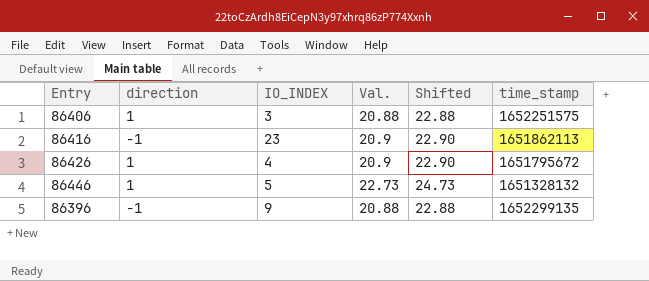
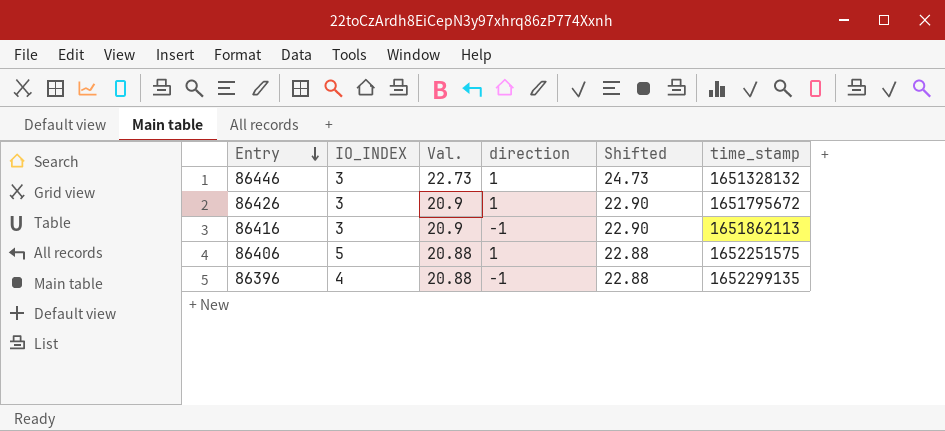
row order: none -> Entry descending
column direction | position: 2 -> 4
86446 | IO_INDEX: 5 -> 3
86426 | IO_INDEX: 4 -> 3
86416 | IO_INDEX: 23 -> 3
86406 | IO_INDEX: 3 -> 5
86396 | IO_INDEX: 9 -> 4

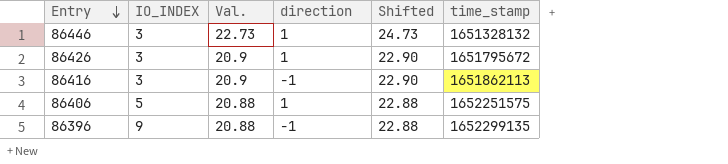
86396 | IO_INDEX: 4 -> 9

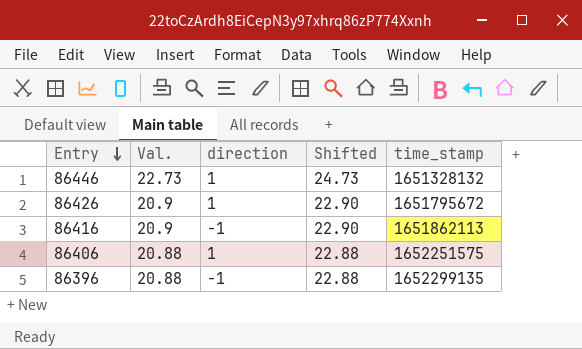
column IO_INDEX | position: 2 -> none

